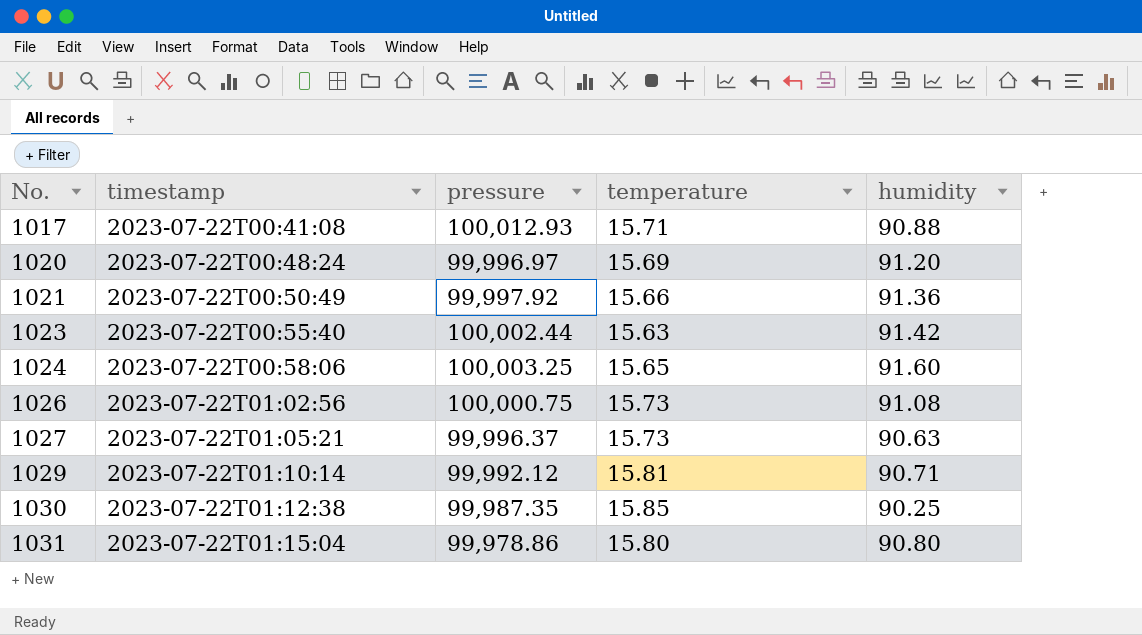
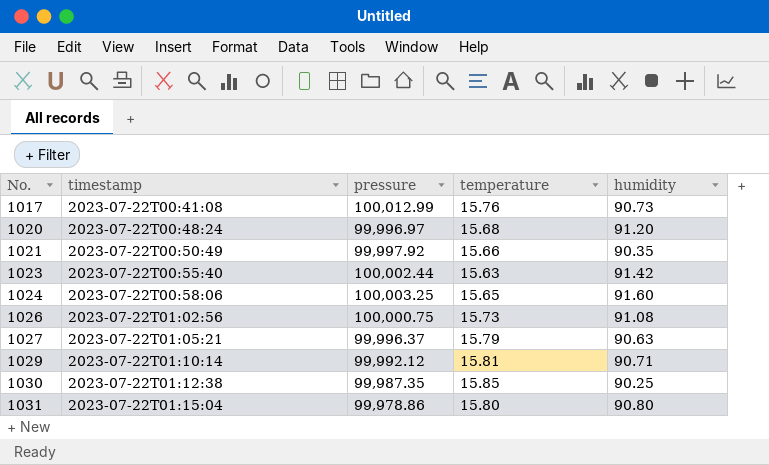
1017 | pressure: 100,012.93 -> 100,012.99
1017 | temperature: 15.71 -> 15.76
1017 | humidity: 90.88 -> 90.73
1020 | temperature: 15.69 -> 15.68
1021 | humidity: 91.36 -> 90.35
1027 | temperature: 15.73 -> 15.79

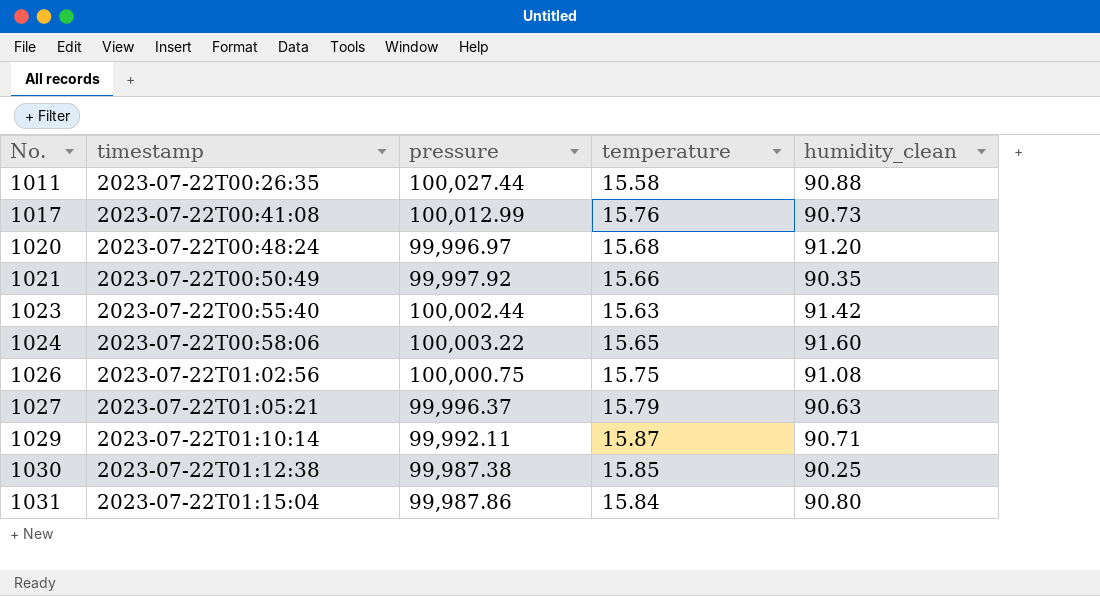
column name: humidity -> humidity_clean
row 1011: none -> 2023-07-22T00:26:35 | 100,027.44 | 15.58 | 90.88
1024 | pressure: 100,003.25 -> 100,003.22
1026 | temperature: 15.73 -> 15.75
1029 | pressure: 99,992.12 -> 99,992.11
1029 | temperature: 15.81 -> 15.87
1030 | pressure: 99,987.35 -> 99,987.38
1031 | pressure: 99,978.86 -> 99,987.86
1031 | temperature: 15.80 -> 15.84

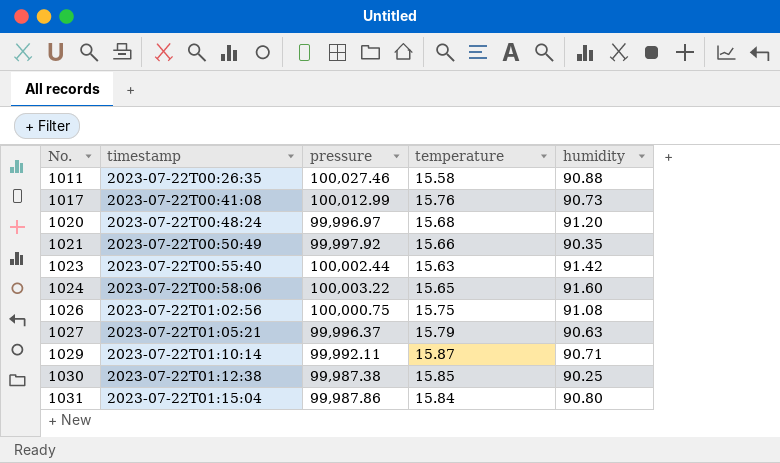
column name: humidity_clean -> humidity
1011 | pressure: 100,027.44 -> 100,027.46

